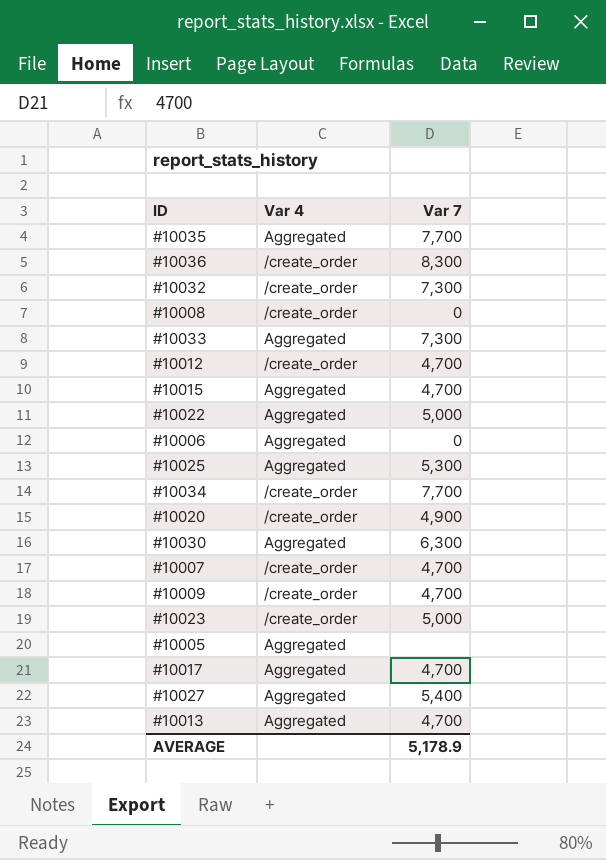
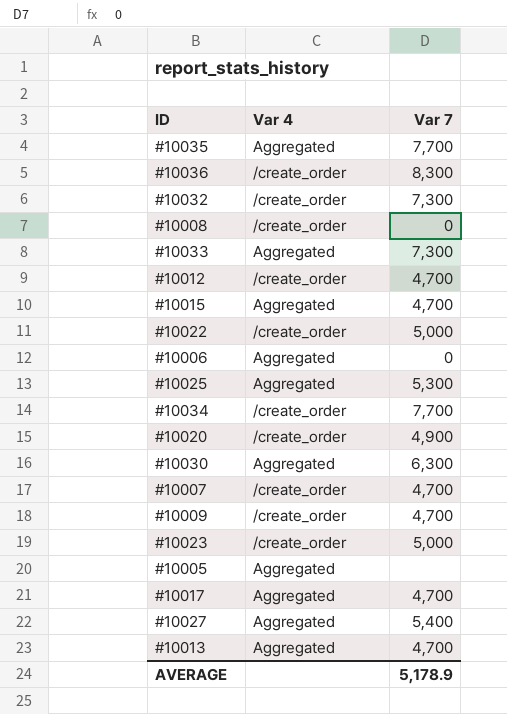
#10022 | Var 4: Aggregated -> /create_order

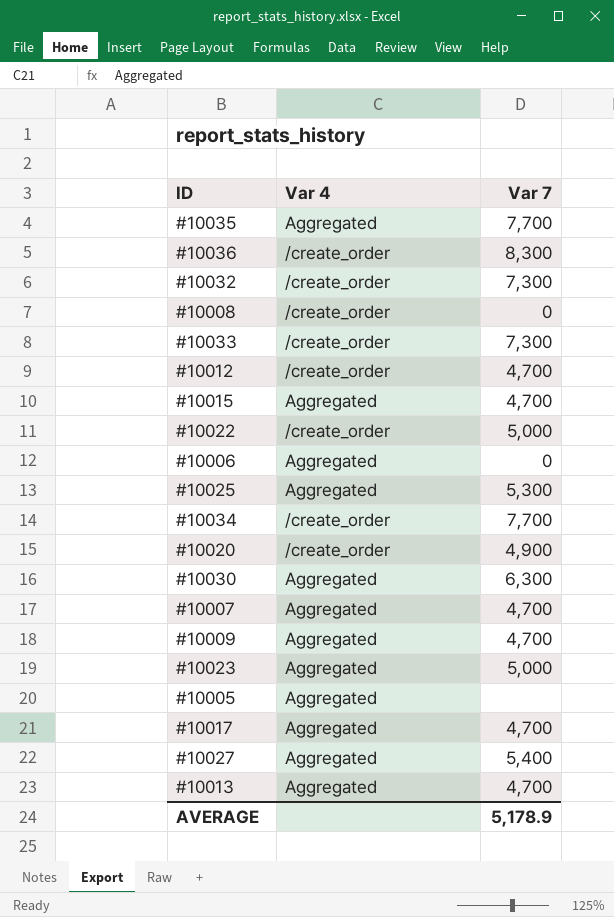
#10033 | Var 4: Aggregated -> /create_order
#10007 | Var 4: /create_order -> Aggregated
#10009 | Var 4: /create_order -> Aggregated
#10023 | Var 4: /create_order -> Aggregated

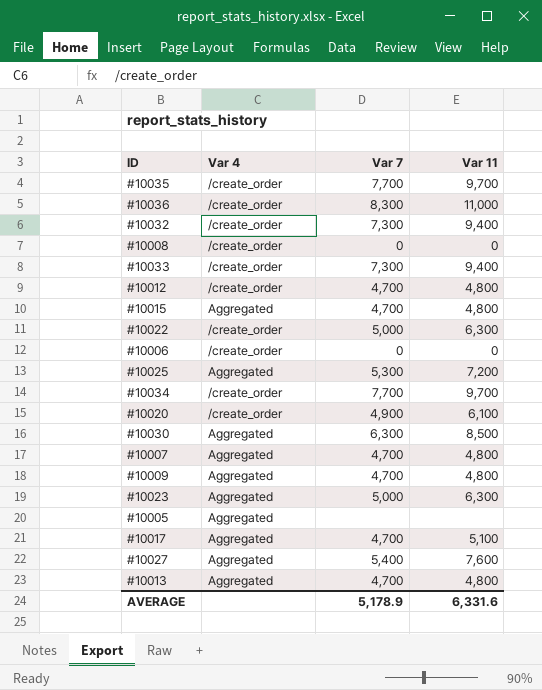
column Var 11 | position: none -> 4
#10035 | Var 4: Aggregated -> /create_order
#10006 | Var 4: Aggregated -> /create_order

